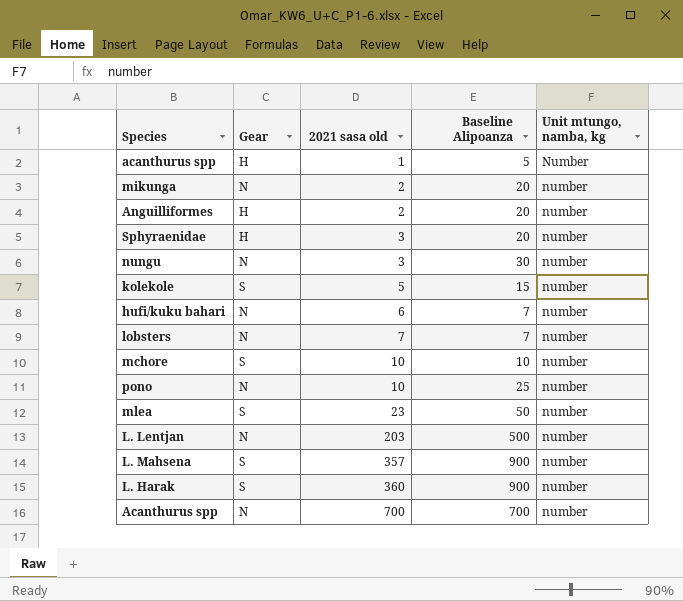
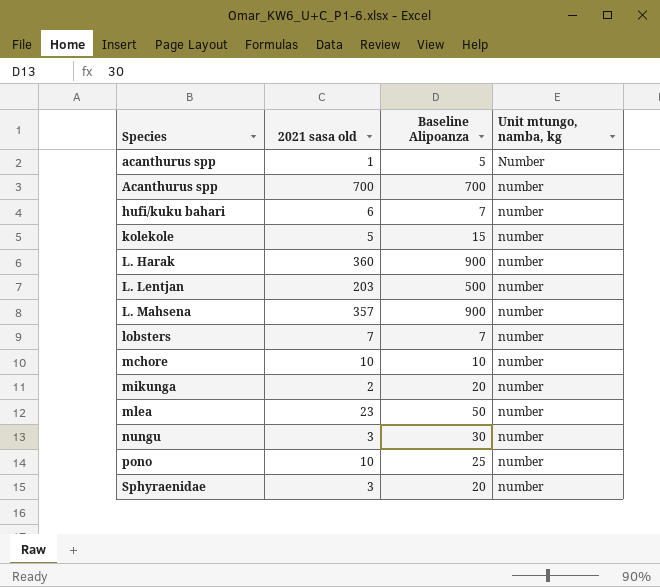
row order: 2021 sasa old ascending -> Species ascending
column Gear | position: 2 -> none
row Anguilliformes: H | 2 | 20 | number -> none

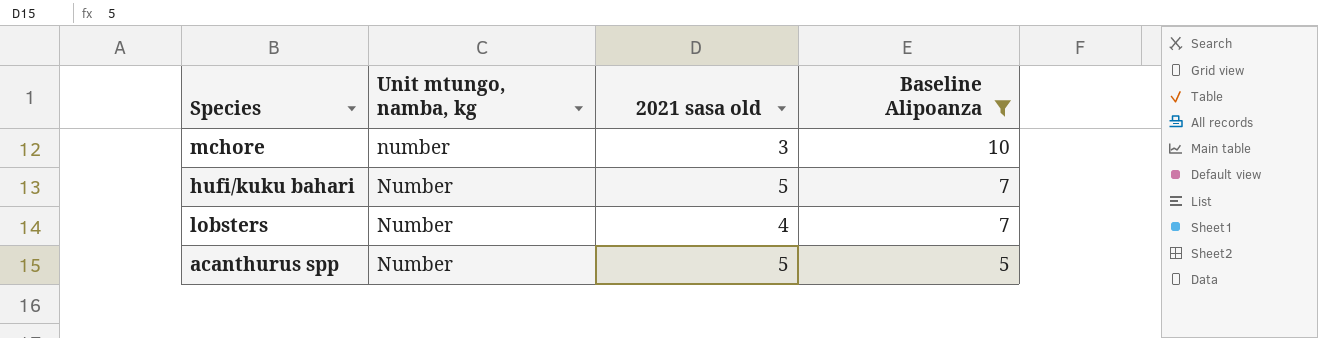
filter: none -> Baseline Alipoanza <= 10
row order: Species ascending -> Baseline Alipoanza descending
column Unit mtungo, namba, kg | position: 4 -> 2
mchore | 2021 sasa old: 10 -> 3
hufi/kuku bahari | Unit mtungo, namba, kg: number -> Number
hufi/kuku bahari | 2021 sasa old: 6 -> 5
lobsters | Unit mtungo, namba, kg: number -> Number
lobsters | 2021 sasa old: 7 -> 4
acanthurus spp | 2021 sasa old: 1 -> 5

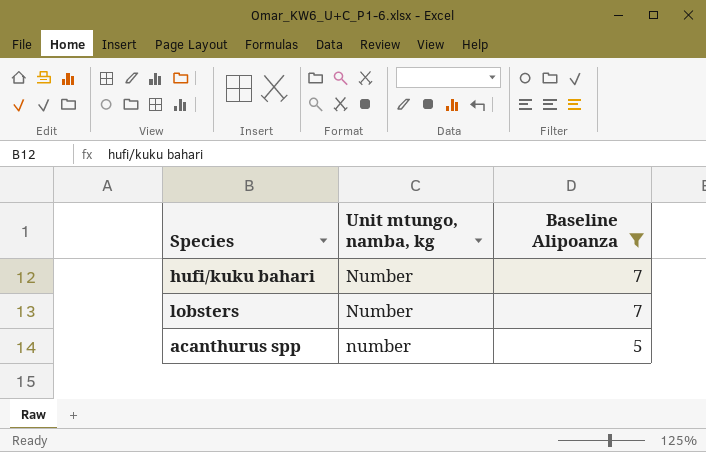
column 2021 sasa old | position: 3 -> none
row mchore: number | 3 | 10 -> none
acanthurus spp | Unit mtungo, namba, kg: Number -> number

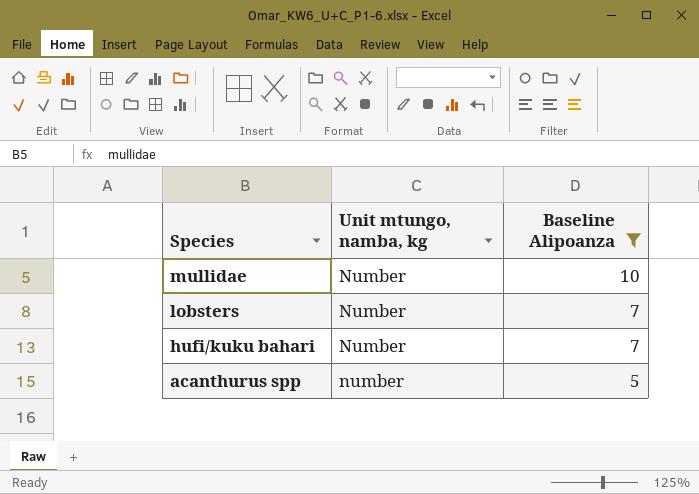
row order: Baseline Alipoanza descending -> Species descending
row mullidae: none -> Number | 10

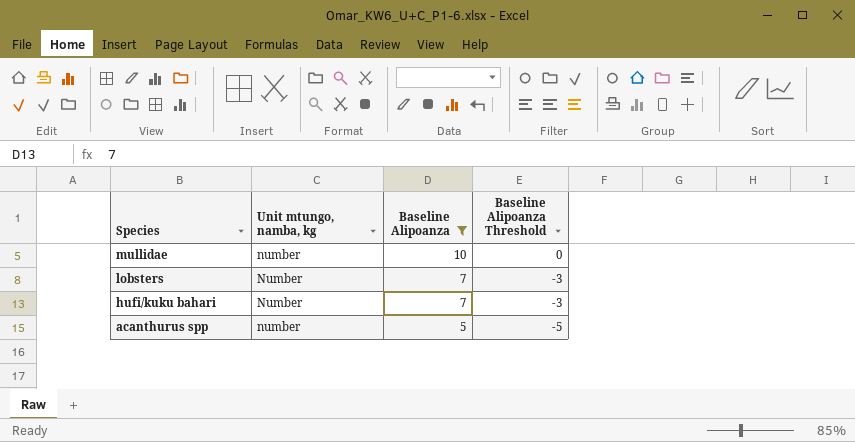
column Baseline Alipoanza Threshold | formula: none -> [Baseline Alipoanza] - 10
mullidae | Unit mtungo, namba, kg: Number -> number

